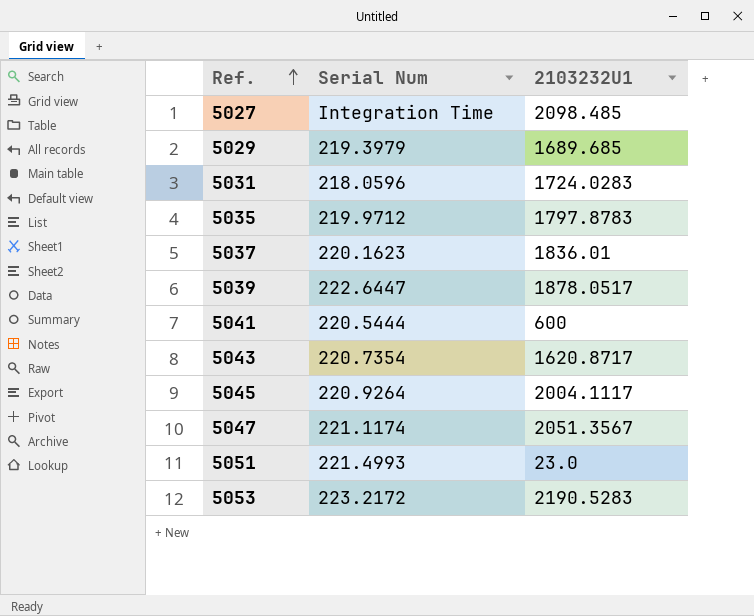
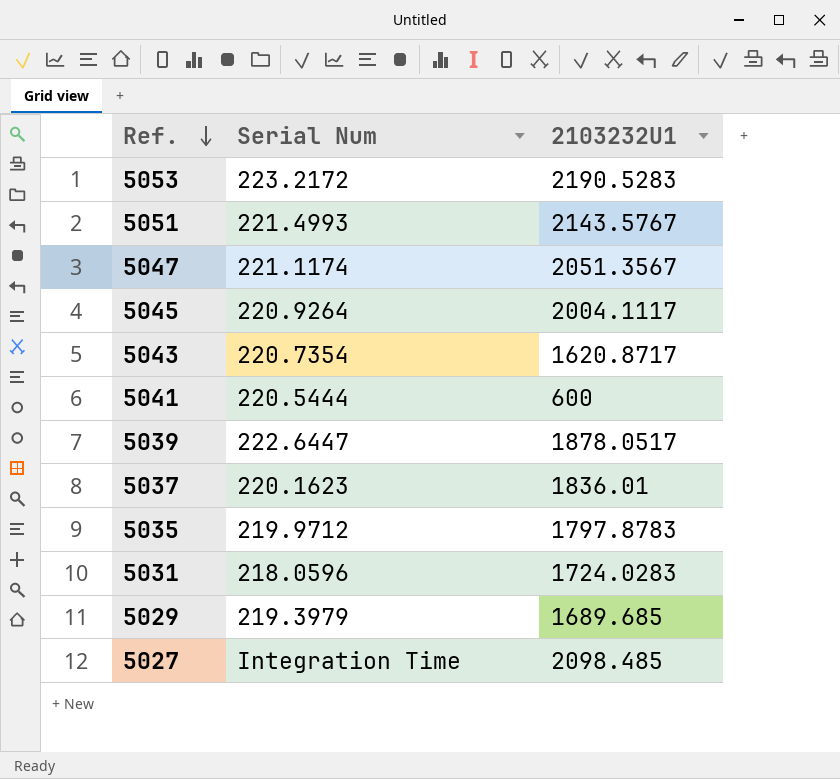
row order: Ref. ascending -> Ref. descending
5051 | 2103232U1: 23.0 -> 2143.5767

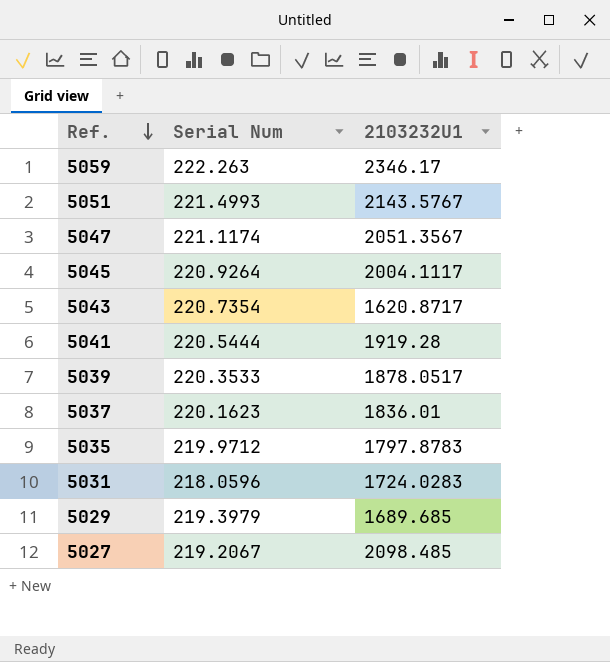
row 5053: 223.2172 | 2190.5283 -> none
row 5059: none -> 222.263 | 2346.17
5041 | 2103232U1: 600 -> 1919.28
5039 | Serial Num: 222.6447 -> 220.3533
5027 | Serial Num: Integration Time -> 219.2067

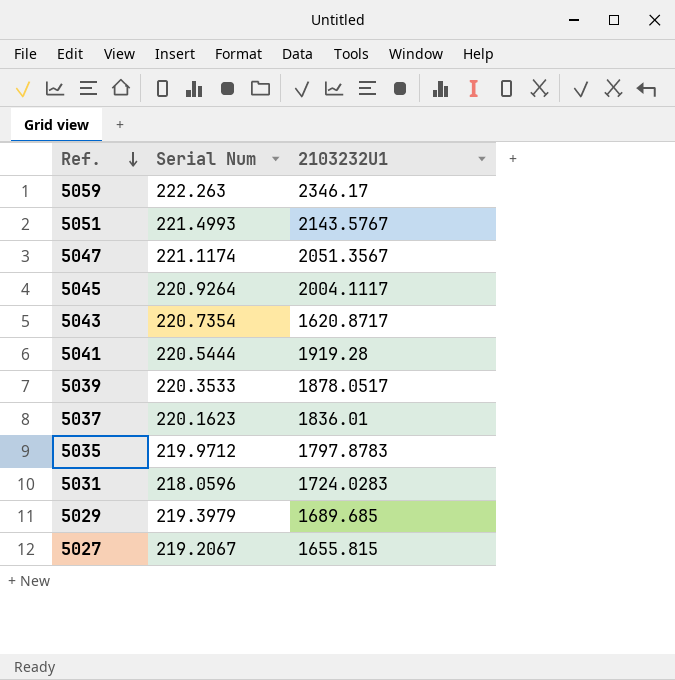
5027 | 2103232U1: 2098.485 -> 1655.815

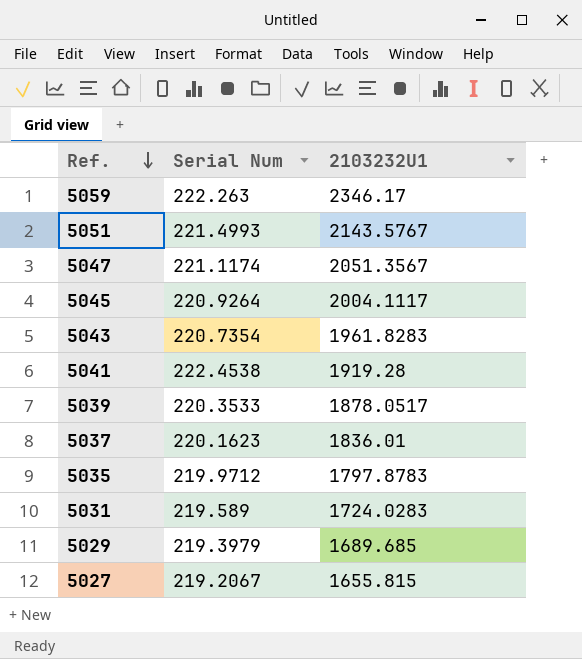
5043 | 2103232U1: 1620.8717 -> 1961.8283
5041 | Serial Num: 220.5444 -> 222.4538
5031 | Serial Num: 218.0596 -> 219.589

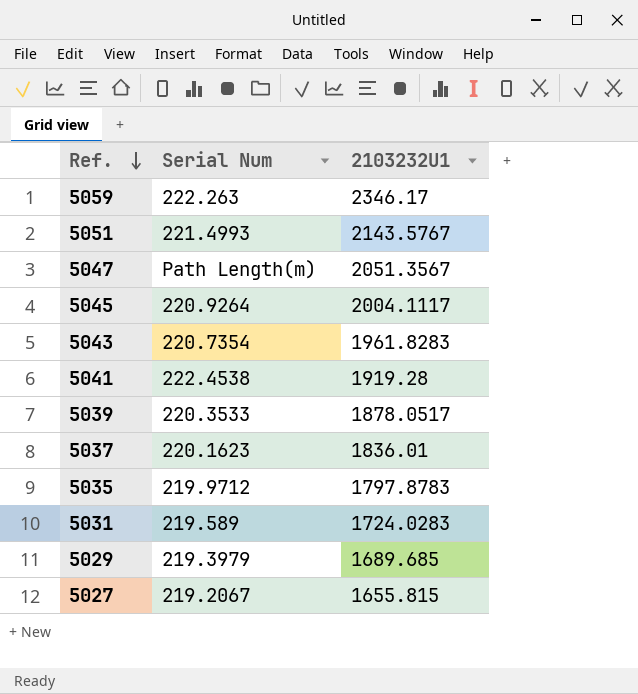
5047 | Serial Num: 221.1174 -> Path Length(m)

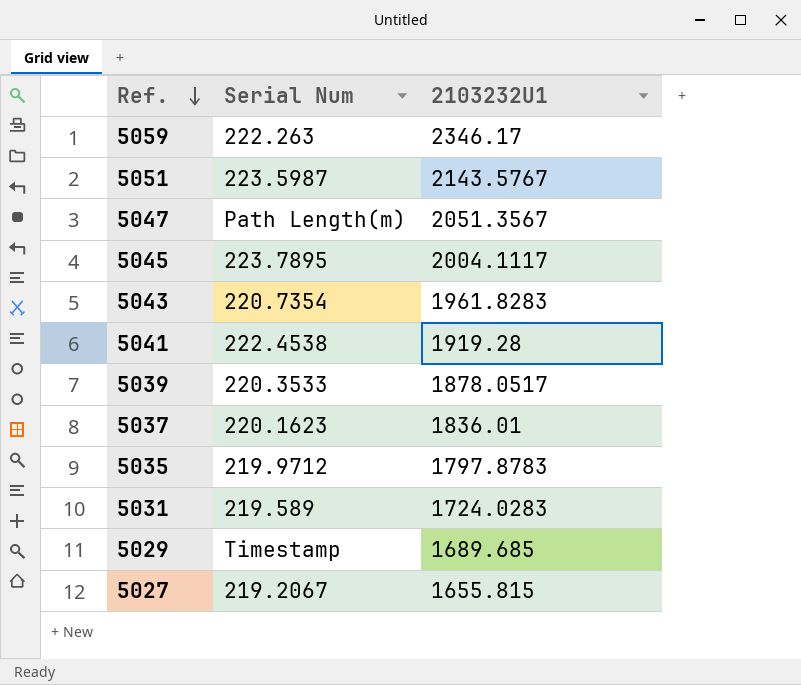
5051 | Serial Num: 221.4993 -> 223.5987
5045 | Serial Num: 220.9264 -> 223.7895
5029 | Serial Num: 219.3979 -> Timestamp

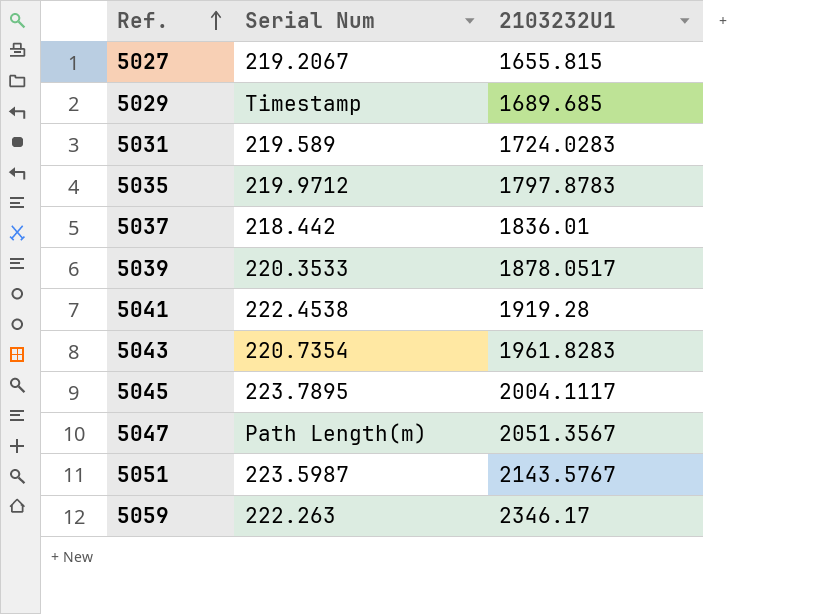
row order: Ref. descending -> Ref. ascending
5037 | Serial Num: 220.1623 -> 218.442

